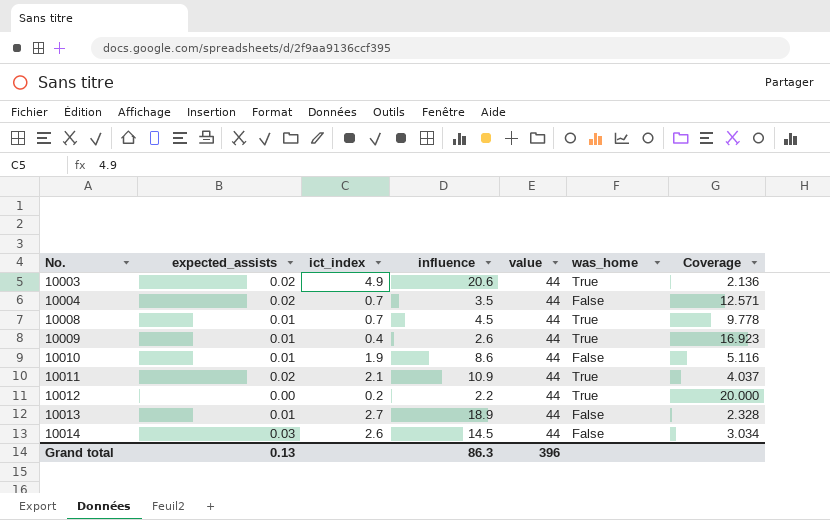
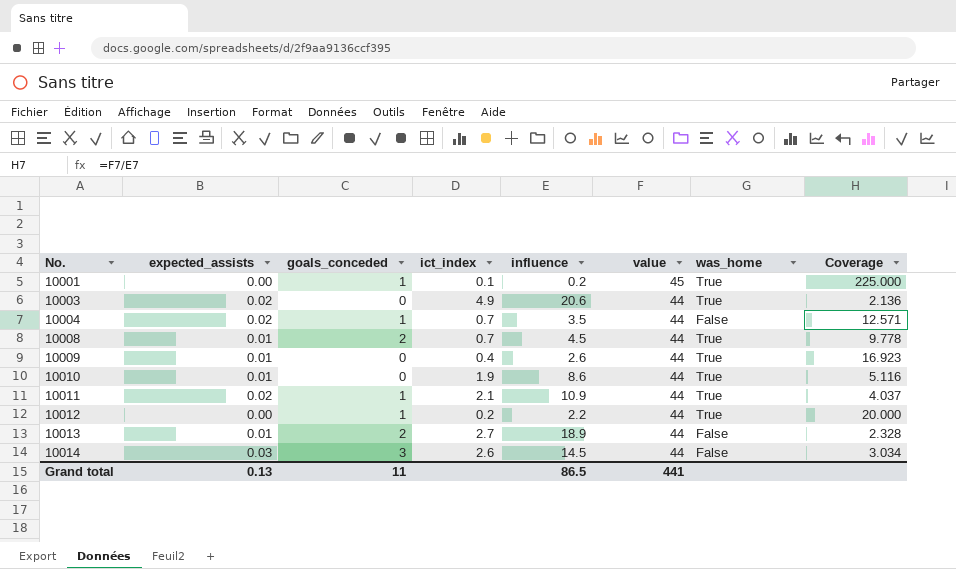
column goals_conceded | position: none -> 3
row 10001: none -> 0.00 | 1 | 0.1 | 0.2 | 45 | True | 225.000
10010 | was_home: False -> True
Grand total | influence: 86.3 -> 86.5
Grand total | value: 396 -> 441

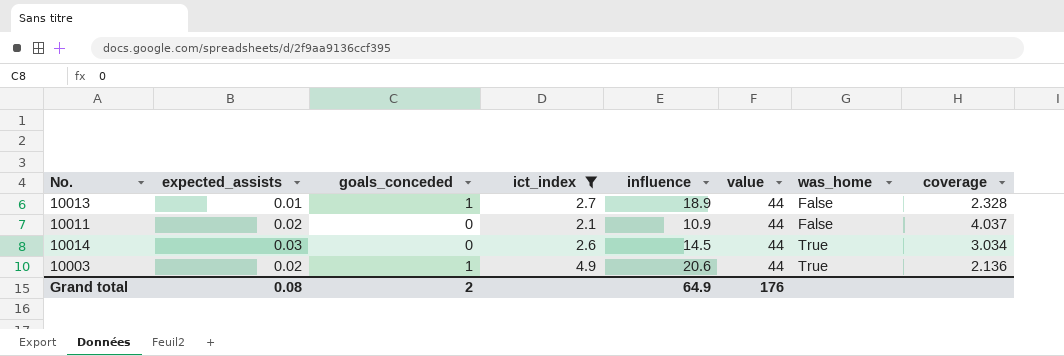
filter: none -> ict_index >= 2.1
row order: No. ascending -> was_home ascending
column name: Coverage -> coverage
10013 | goals_conceded: 2 -> 1
10011 | goals_conceded: 1 -> 0
10011 | was_home: True -> False
10014 | goals_conceded: 3 -> 0
10014 | was_home: False -> True
10003 | goals_conceded: 0 -> 1
Grand total | expected_assists: 0.13 -> 0.08
Grand total | goals_conceded: 11 -> 2
Grand total | influence: 86.5 -> 64.9
Grand total | value: 441 -> 176

